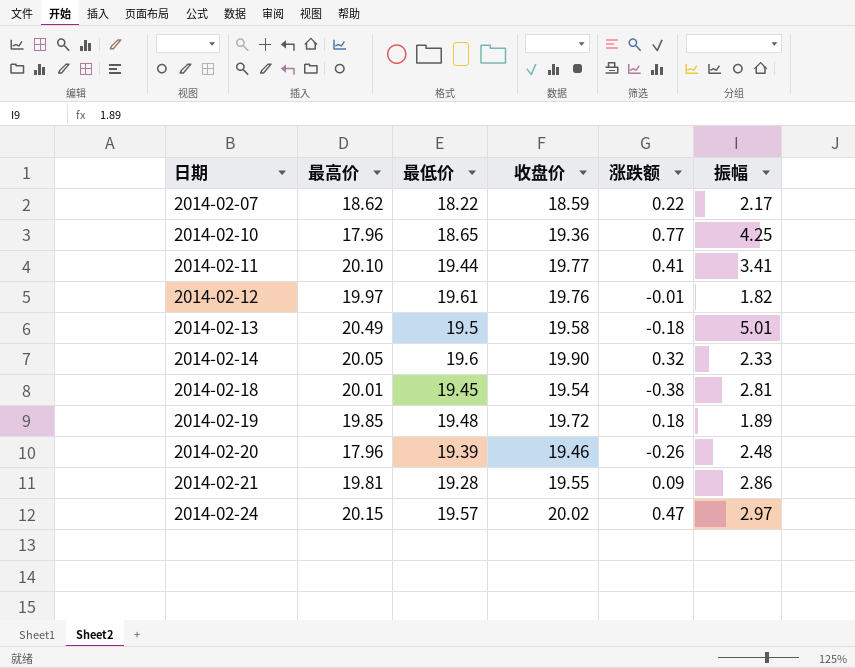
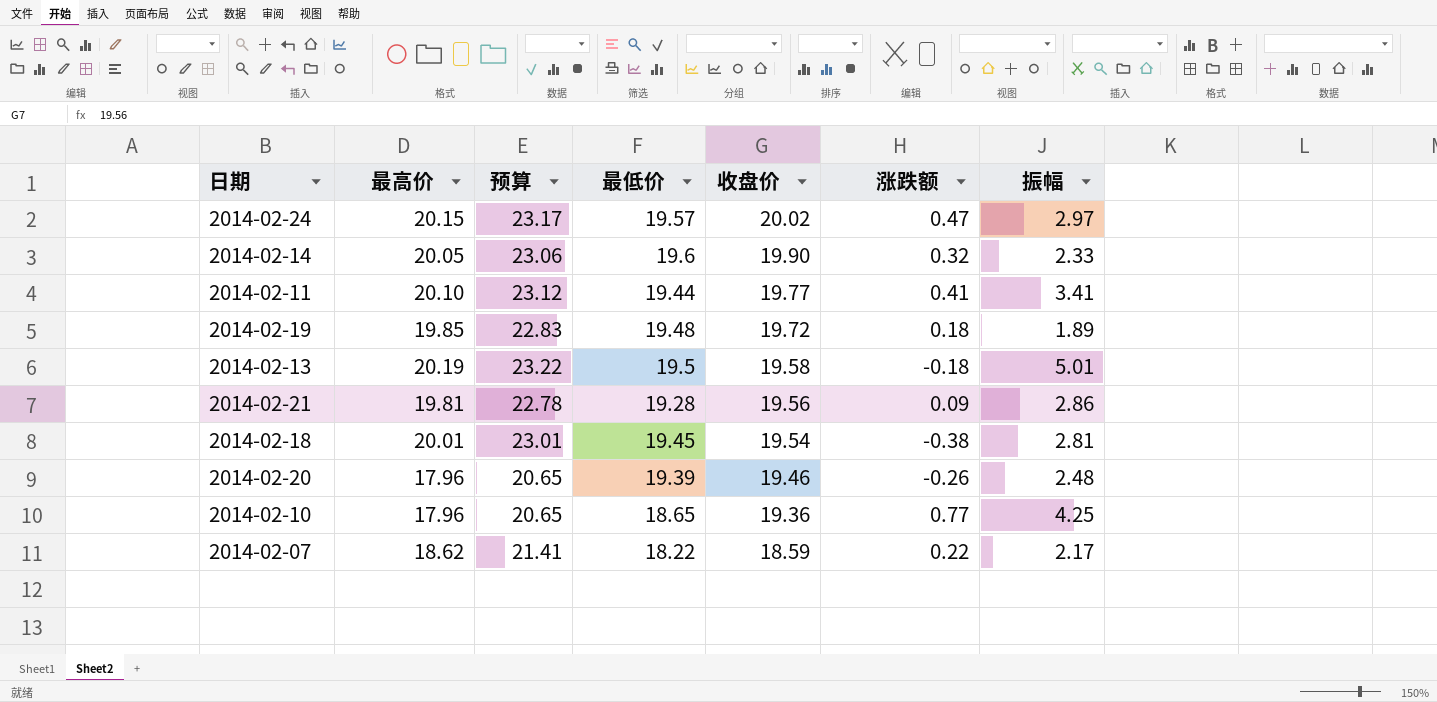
row order: 日期 ascending -> 收盘价 descending
column 预算 | formula: none -> [最高价] * 1.15
row 2014-02-12: 19.97 | 19.61 | 19.76 | -0.01 | 1.82 -> none
2014-02-13 | 最高价: 20.49 -> 20.19
2014-02-21 | 收盘价: 19.55 -> 19.56

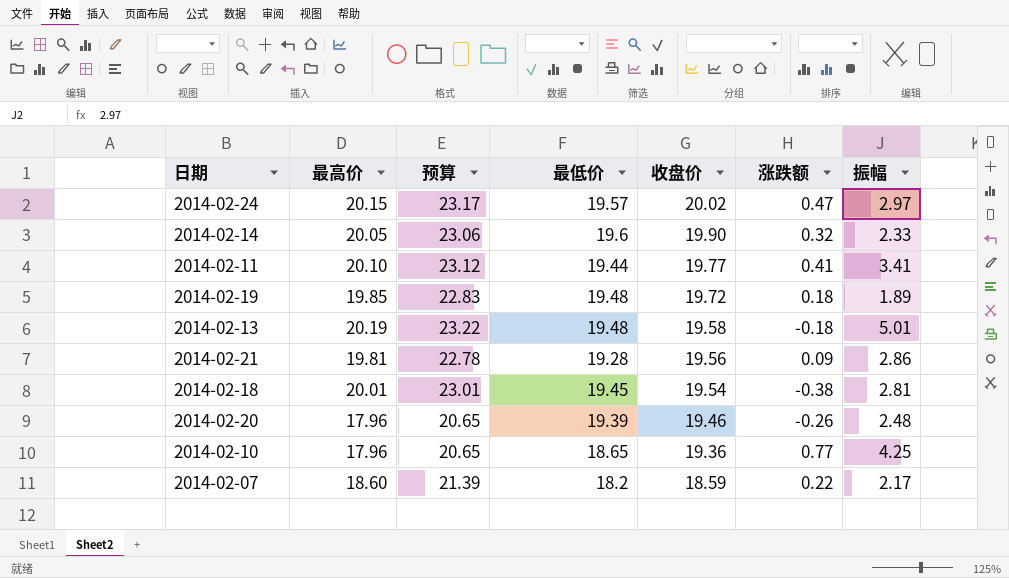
2014-02-13 | 最低价: 19.5 -> 19.48
2014-02-07 | 最高价: 18.62 -> 18.60
2014-02-07 | 预算: 21.41 -> 21.39
2014-02-07 | 最低价: 18.22 -> 18.2

